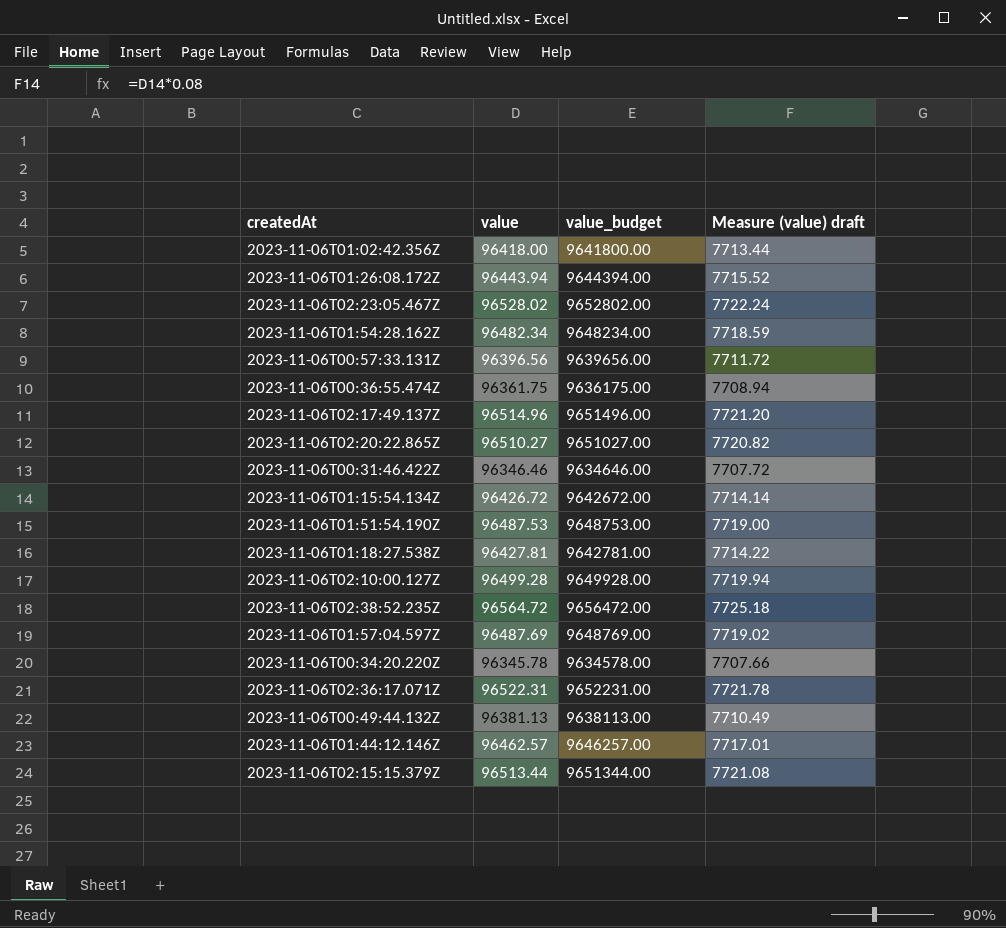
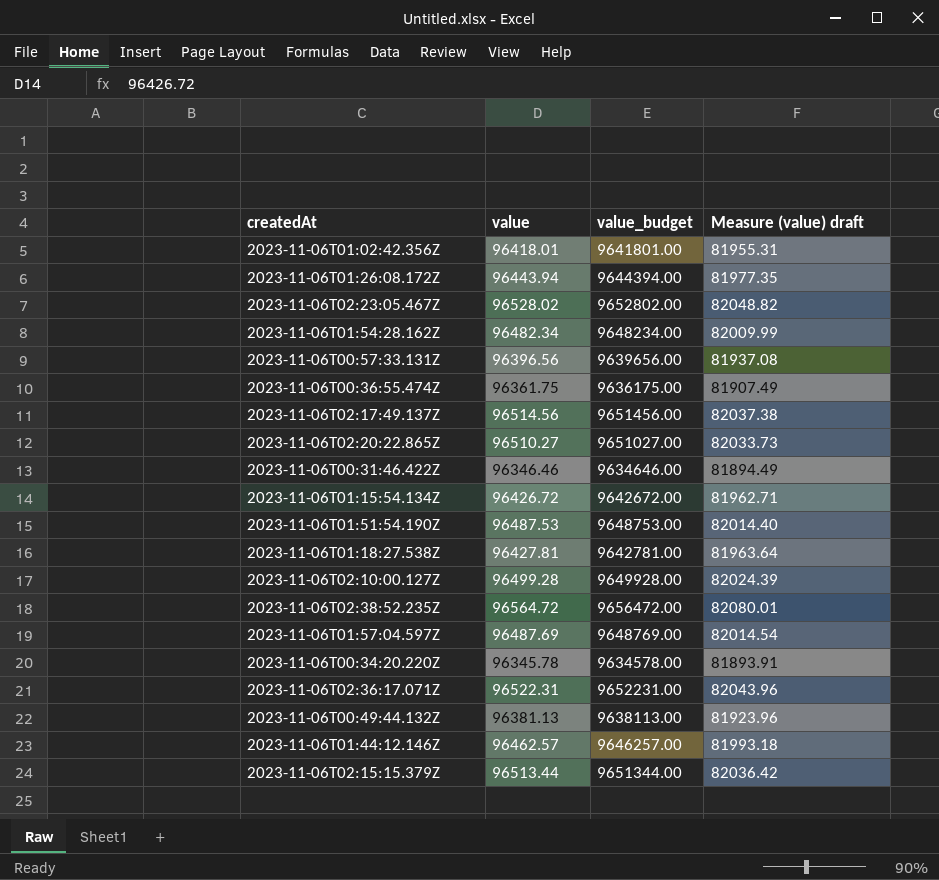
column Measure (value) draft | formula: [value] * 0.08 -> [value] * 0.85
2023-11-06T01:02:42.356Z | value: 96418.00 -> 96418.01
2023-11-06T01:02:42.356Z | value_budget: 9641800.00 -> 9641801.00
2023-11-06T02:17:49.137Z | value: 96514.96 -> 96514.56
2023-11-06T02:17:49.137Z | value_budget: 9651496.00 -> 9651456.00

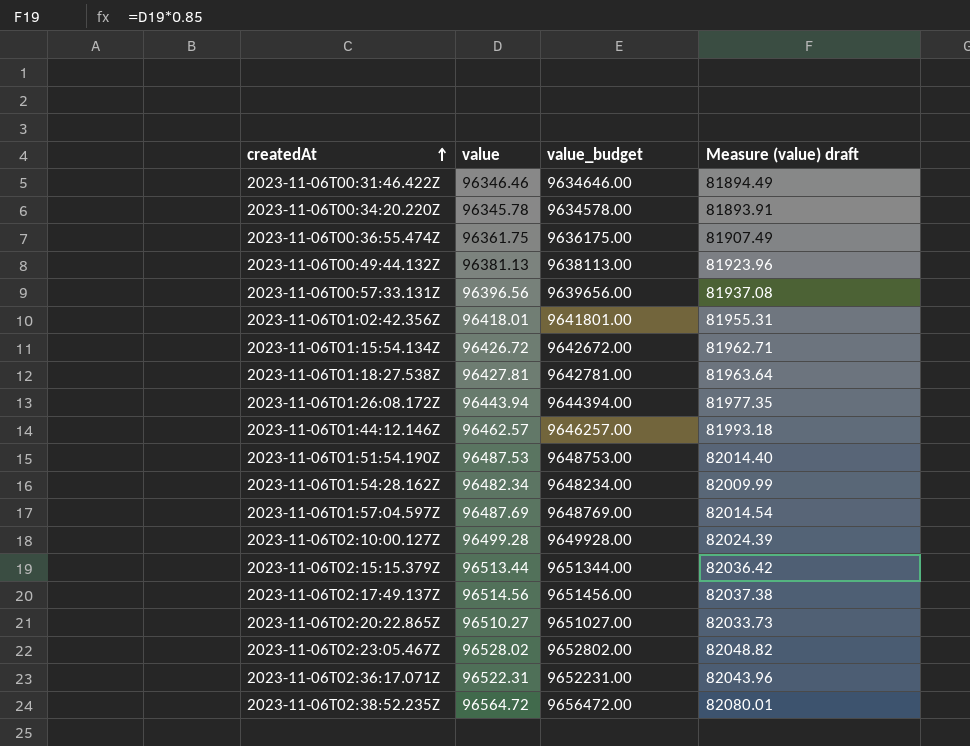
row order: none -> createdAt ascending

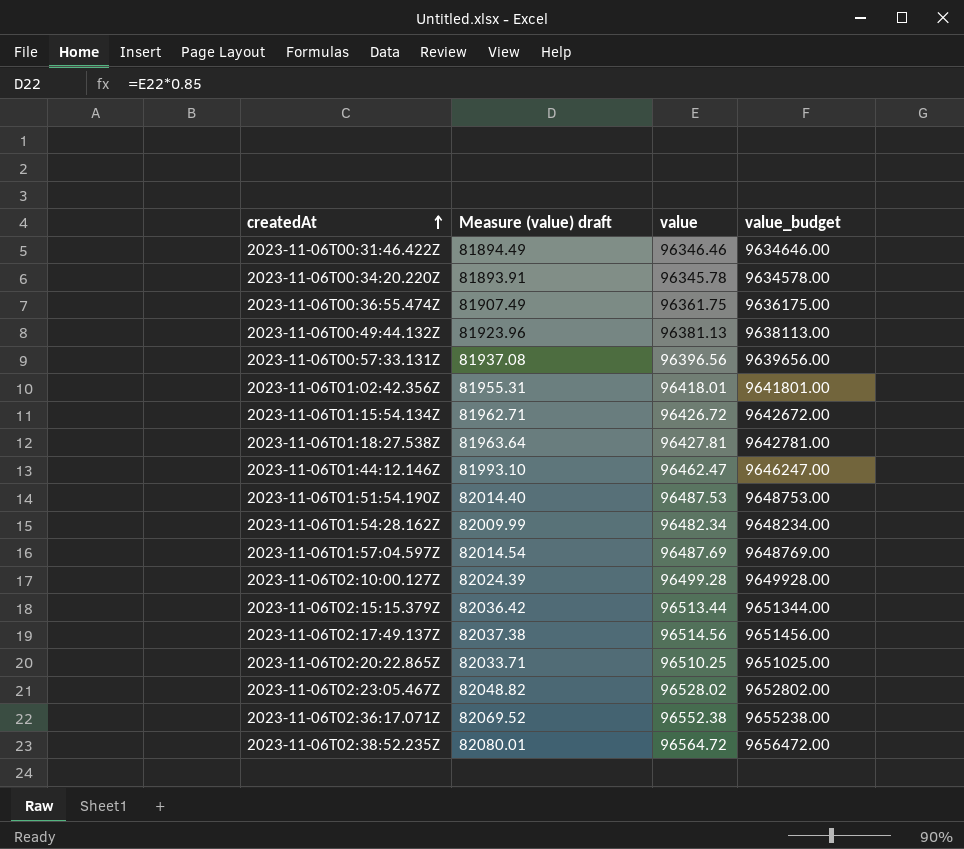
column Measure (value) draft | position: 4 -> 2
row 2023-11-06T01:26:08.172Z: 96443.94 | 9644394.00 | 81977.35 -> none
2023-11-06T01:44:12.146Z | Measure (value) draft: 81993.18 -> 81993.10
2023-11-06T01:44:12.146Z | value: 96462.57 -> 96462.47
2023-11-06T01:44:12.146Z | value_budget: 9646257.00 -> 9646247.00
2023-11-06T02:20:22.865Z | Measure (value) draft: 82033.73 -> 82033.71
2023-11-06T02:20:22.865Z | value: 96510.27 -> 96510.25
2023-11-06T02:20:22.865Z | value_budget: 9651027.00 -> 9651025.00
2023-11-06T02:36:17.071Z | Measure (value) draft: 82043.96 -> 82069.52
2023-11-06T02:36:17.071Z | value: 96522.31 -> 96552.38
2023-11-06T02:36:17.071Z | value_budget: 9652231.00 -> 9655238.00

